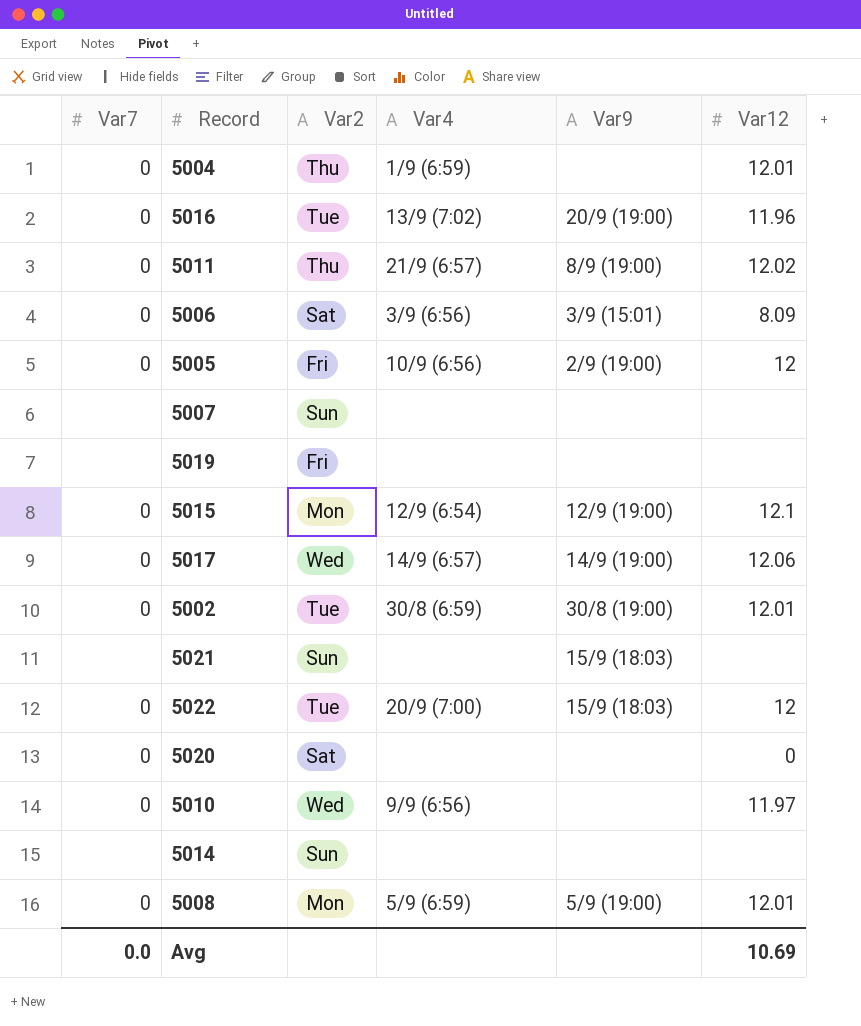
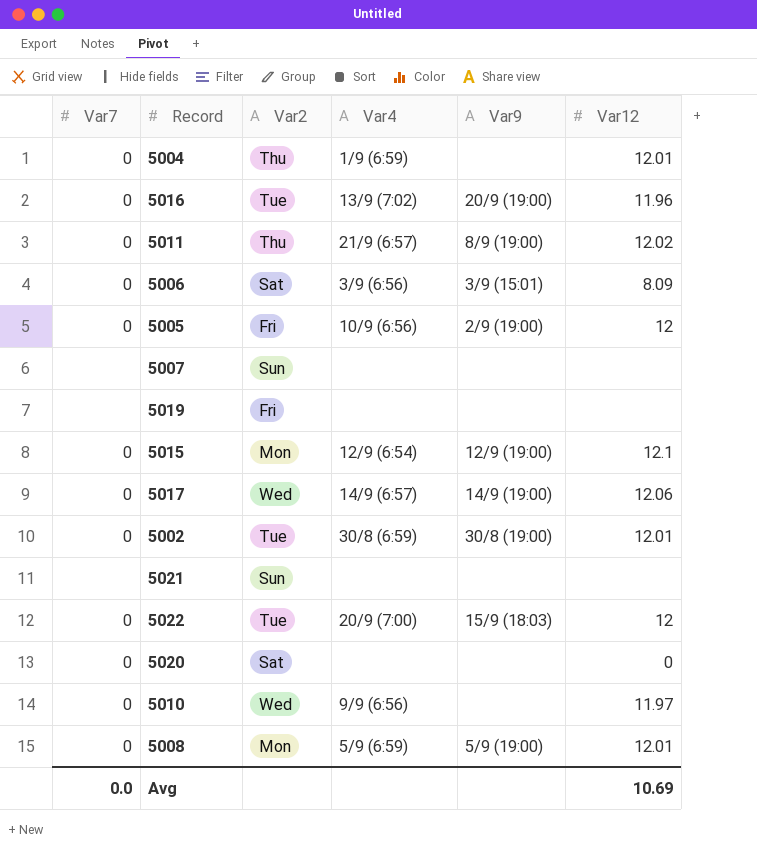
row 5014: none | Sun | none | none | none -> none
5021 | Var9: 15/9 (18:03) -> none

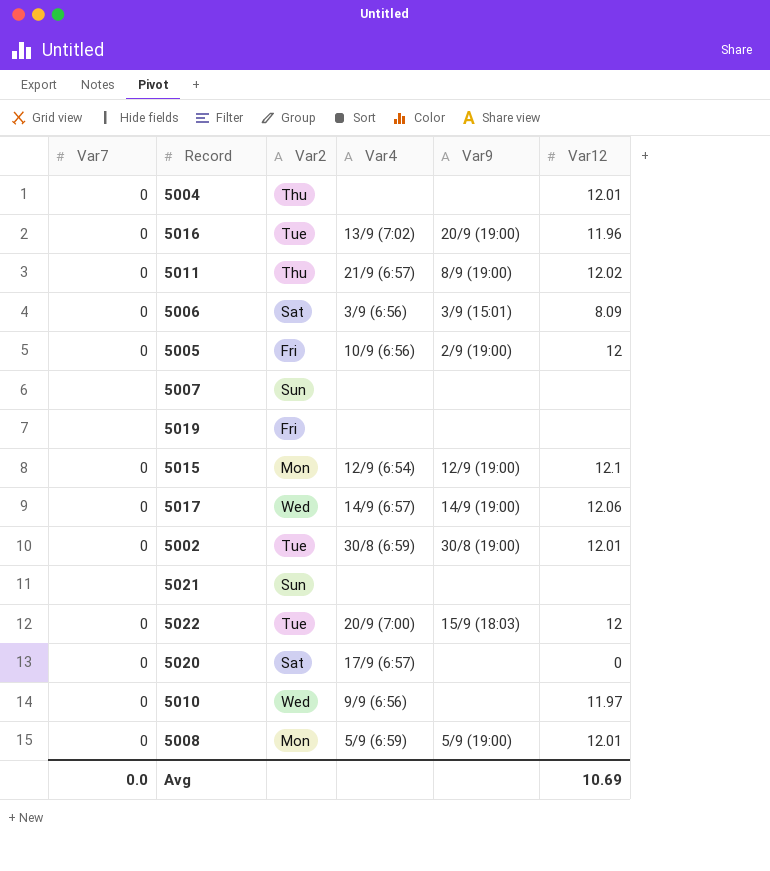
5004 | Var4: 1/9 (6:59) -> none
5020 | Var4: none -> 17/9 (6:57)

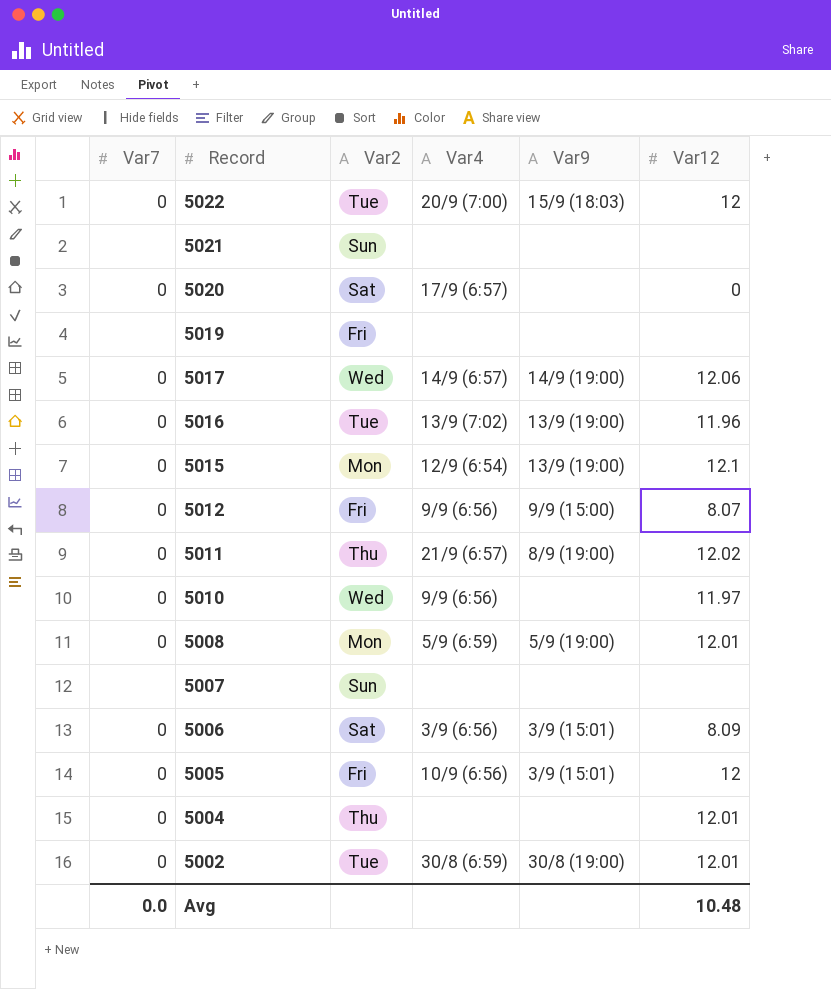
row order: none -> Record descending
5016 | Var9: 20/9 (19:00) -> 13/9 (19:00)
5015 | Var9: 12/9 (19:00) -> 13/9 (19:00)
row 5012: none -> 0 | Fri | 9/9 (6:56) | 9/9 (15:00) | 8.07
5005 | Var9: 2/9 (19:00) -> 3/9 (15:01)
Avg | Var12: 10.69 -> 10.48

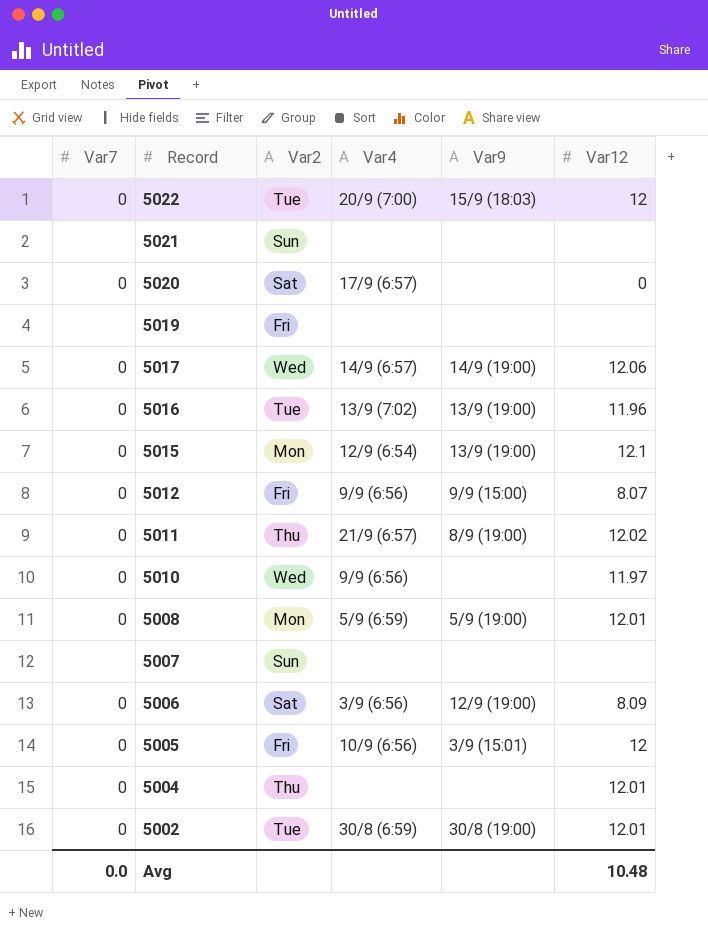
5006 | Var9: 3/9 (15:01) -> 12/9 (19:00)

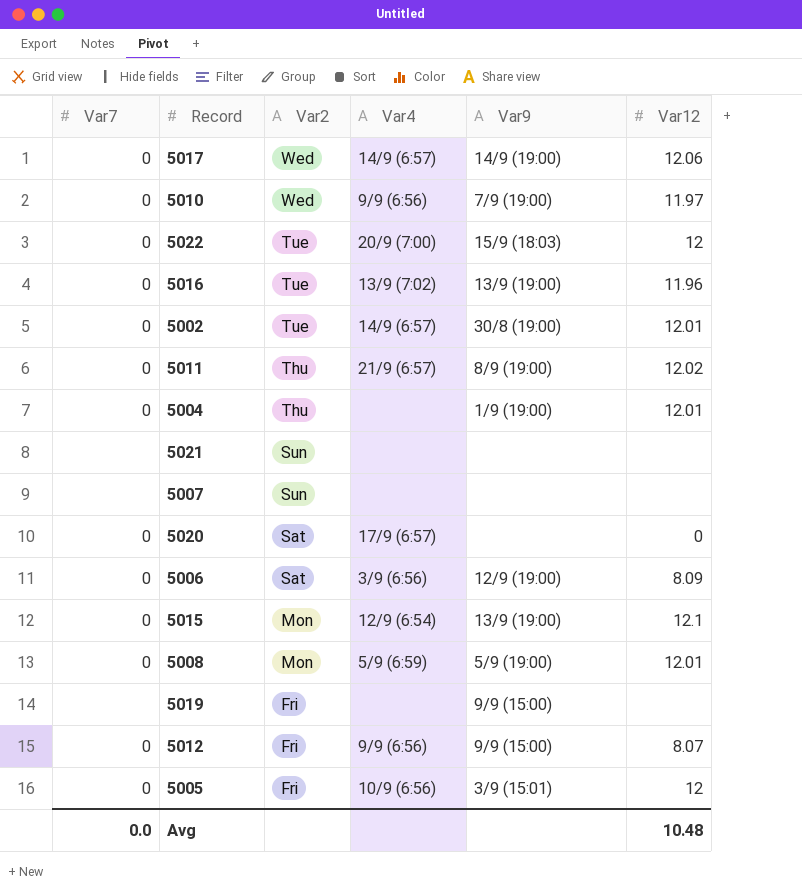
row order: Record descending -> Var2 descending
5010 | Var9: none -> 7/9 (19:00)
5002 | Var4: 30/8 (6:59) -> 14/9 (6:57)
5004 | Var9: none -> 1/9 (19:00)
5019 | Var9: none -> 9/9 (15:00)

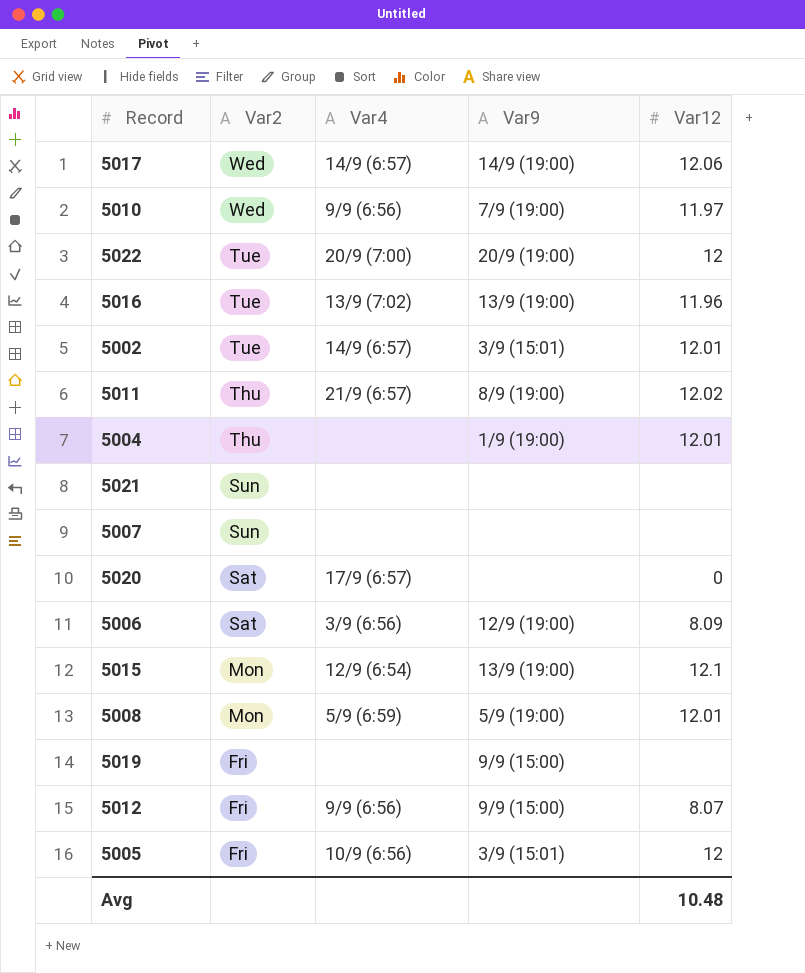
column Var7 | position: 1 -> none
5022 | Var9: 15/9 (18:03) -> 20/9 (19:00)
5002 | Var9: 30/8 (19:00) -> 3/9 (15:01)

